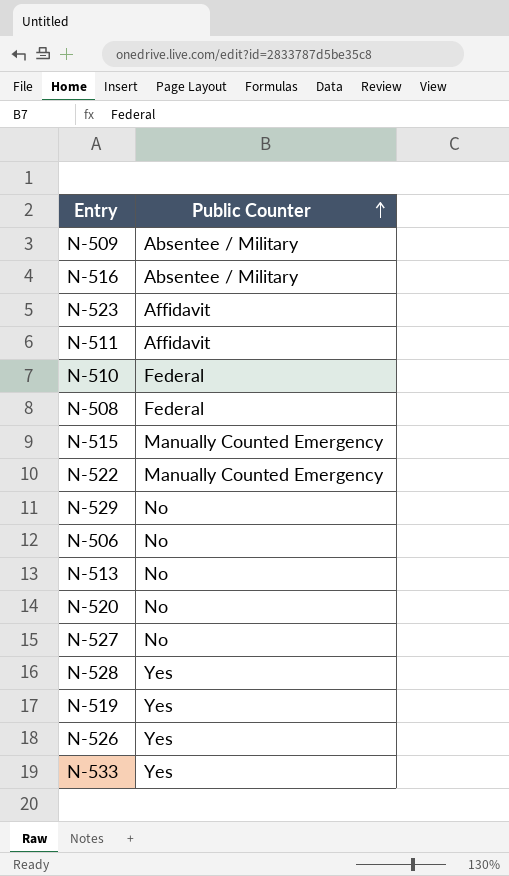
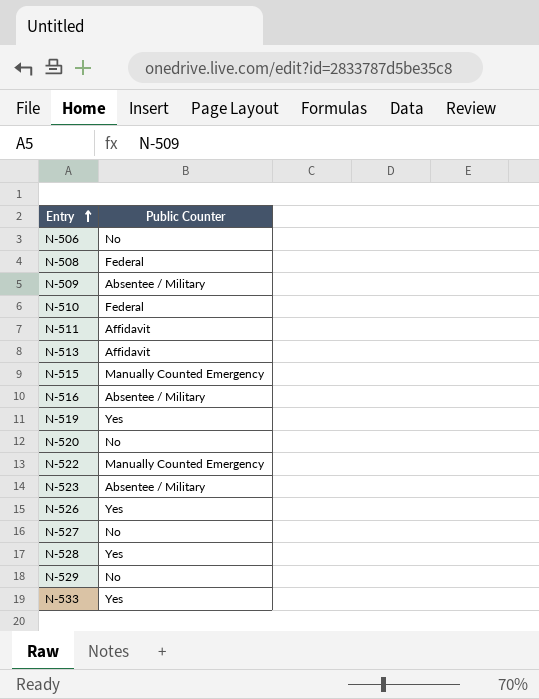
row order: Public Counter ascending -> Entry ascending
N-513 | Public Counter: No -> Affidavit
N-523 | Public Counter: Affidavit -> Absentee / Military

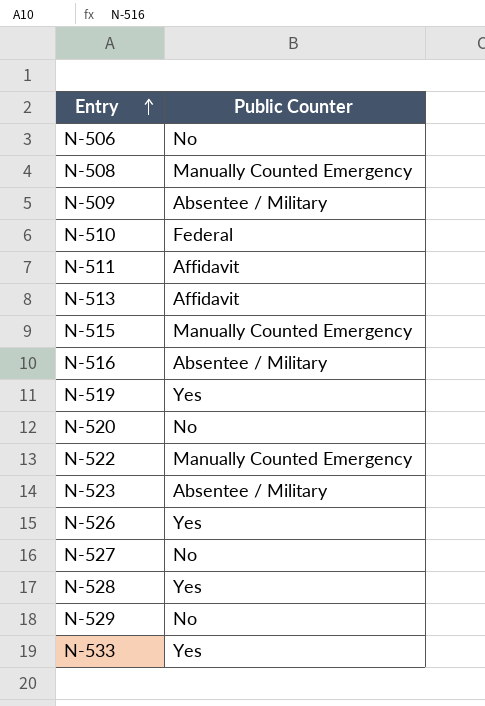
N-508 | Public Counter: Federal -> Manually Counted Emergency

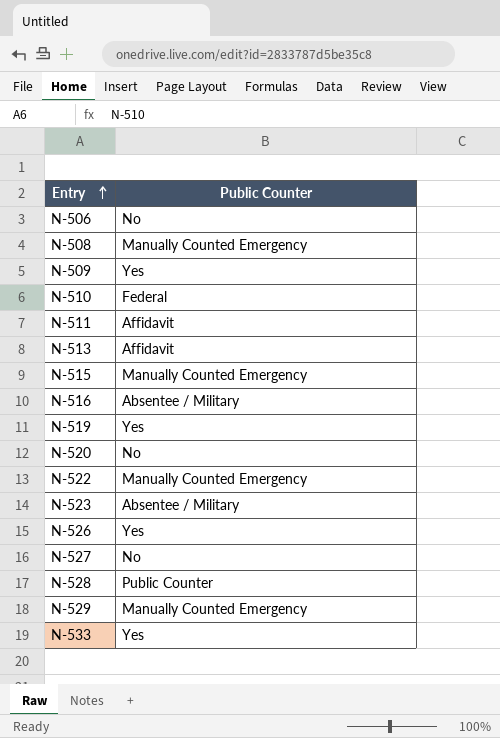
N-509 | Public Counter: Absentee / Military -> Yes
N-528 | Public Counter: Yes -> Public Counter
N-529 | Public Counter: No -> Manually Counted Emergency

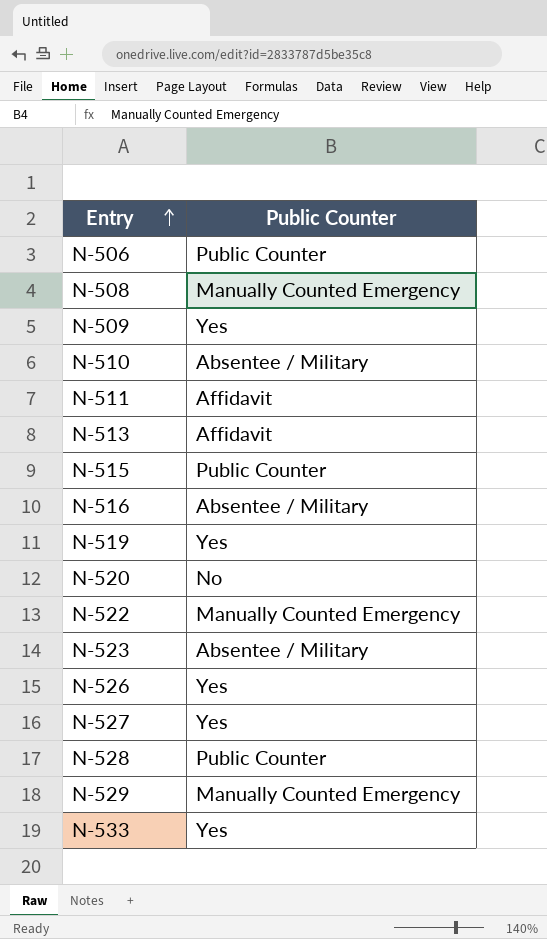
N-506 | Public Counter: No -> Public Counter
N-510 | Public Counter: Federal -> Absentee / Military
N-515 | Public Counter: Manually Counted Emergency -> Public Counter
N-527 | Public Counter: No -> Yes

